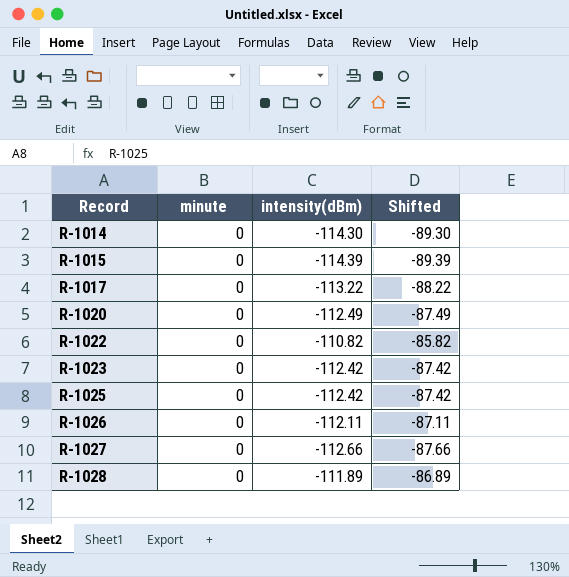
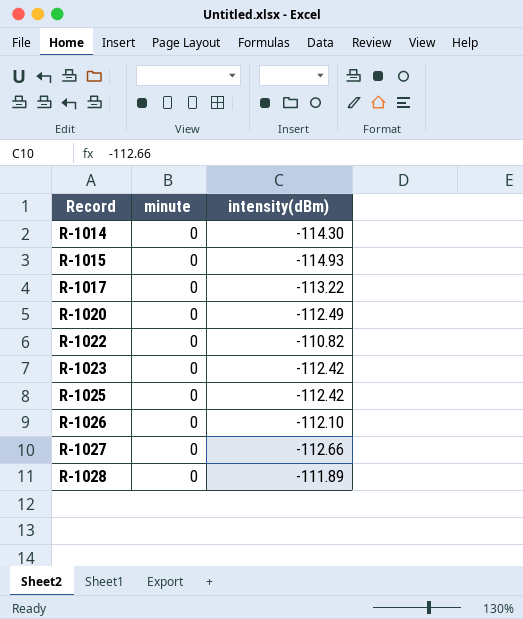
column Shifted | formula: [intensity(dBm)] + 25 -> none
R-1015 | intensity(dBm): -114.39 -> -114.93
R-1026 | intensity(dBm): -112.11 -> -112.10

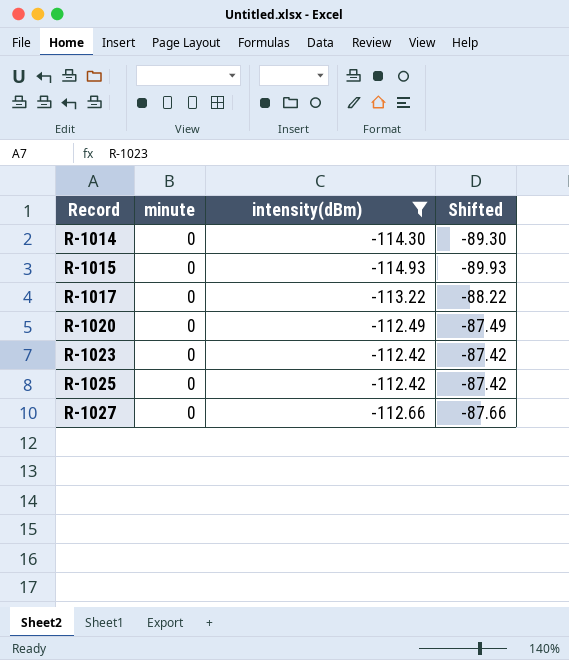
filter: none -> intensity(dBm) <= -112.42
column Shifted | formula: none -> [intensity(dBm)] + 25

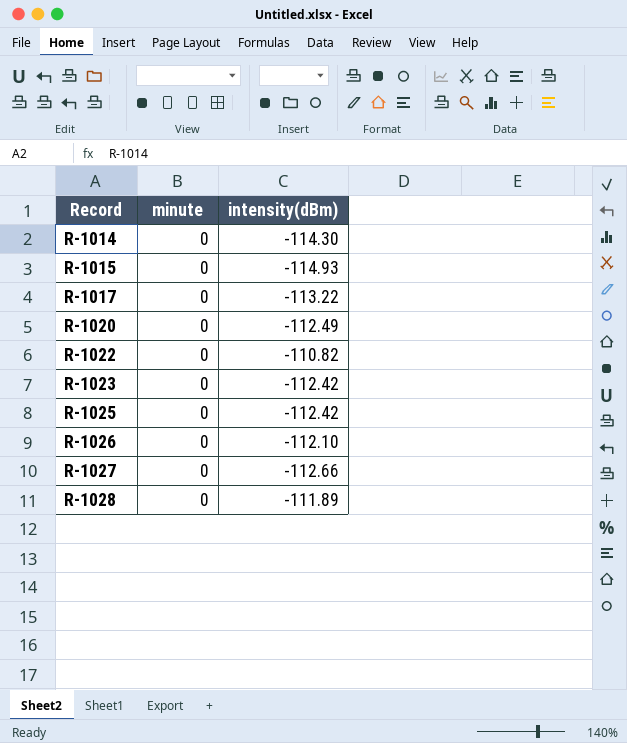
filter: intensity(dBm) <= -112.42 -> none
column Shifted | formula: [intensity(dBm)] + 25 -> none

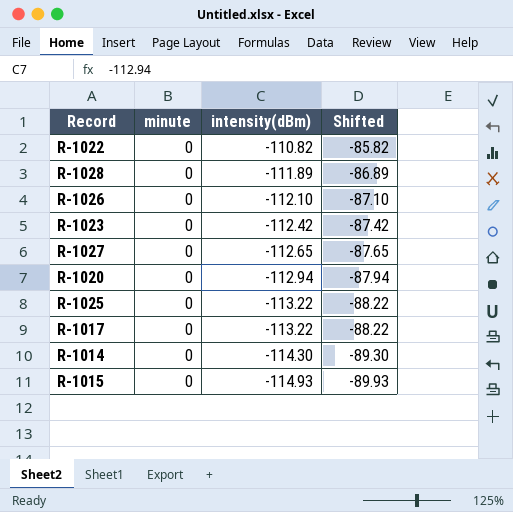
row order: Record ascending -> intensity(dBm) descending
column Shifted | formula: none -> [intensity(dBm)] + 25
R-1027 | intensity(dBm): -112.66 -> -112.65
R-1020 | intensity(dBm): -112.49 -> -112.94
R-1025 | intensity(dBm): -112.42 -> -113.22

